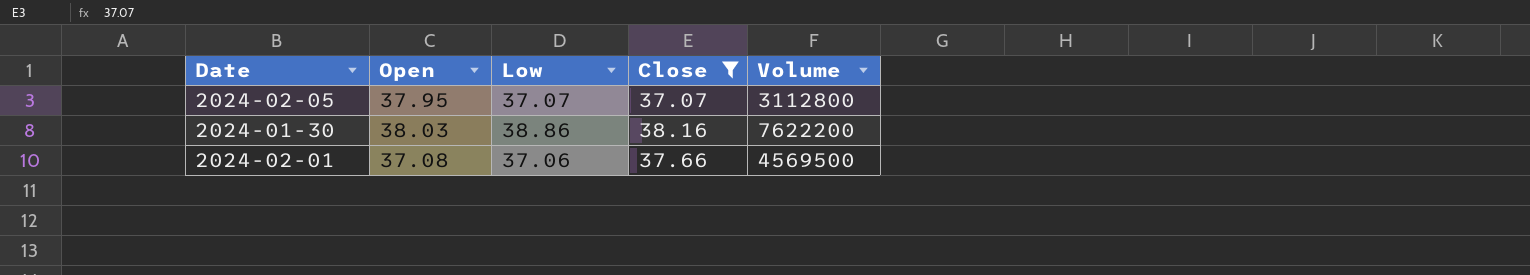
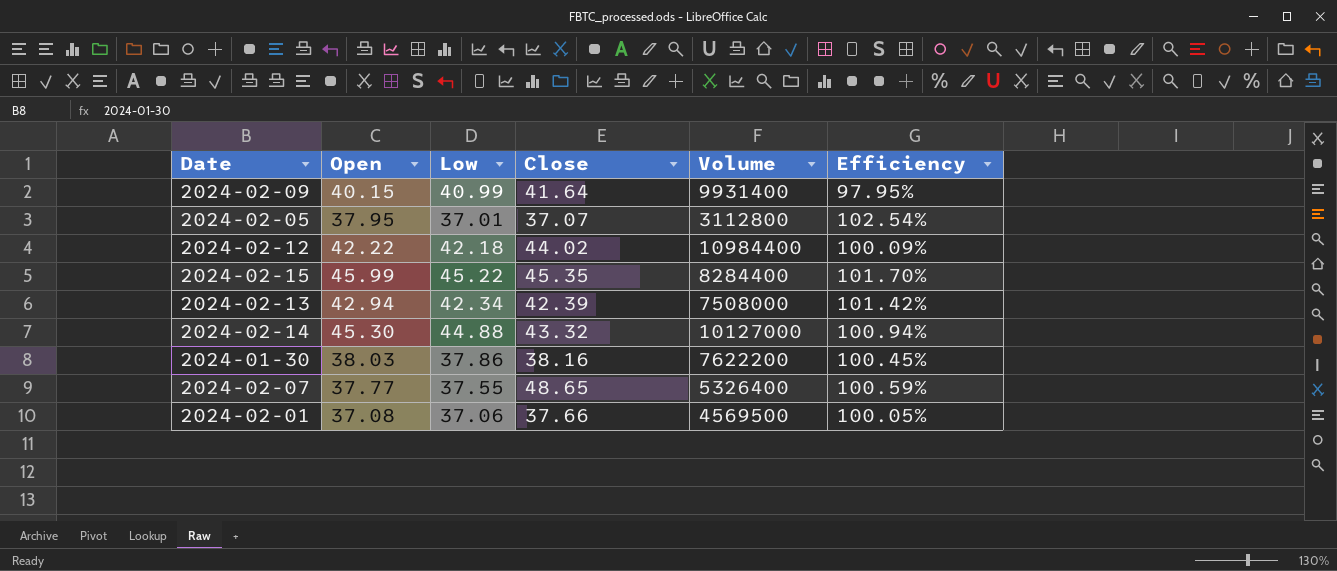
filter: Close <= 38.16 -> none
column Efficiency | formula: none -> [Open] / [Low]
2024-02-05 | Low: 37.07 -> 37.01
2024-01-30 | Low: 38.86 -> 37.86

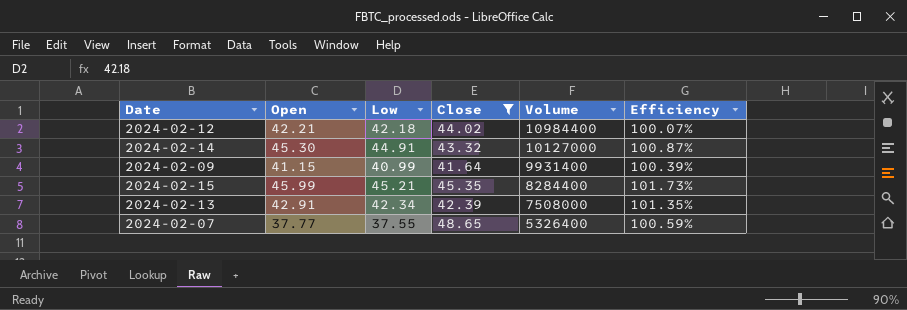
filter: none -> Close >= 41.64
row order: none -> Volume descending
2024-02-12 | Open: 42.22 -> 42.21
2024-02-12 | Efficiency: 100.09% -> 100.07%
2024-02-14 | Low: 44.88 -> 44.91
2024-02-14 | Efficiency: 100.94% -> 100.87%
2024-02-09 | Open: 40.15 -> 41.15
2024-02-09 | Efficiency: 97.95% -> 100.39%
2024-02-15 | Low: 45.22 -> 45.21
2024-02-15 | Efficiency: 101.70% -> 101.73%
2024-02-13 | Open: 42.94 -> 42.91
2024-02-13 | Efficiency: 101.42% -> 101.35%

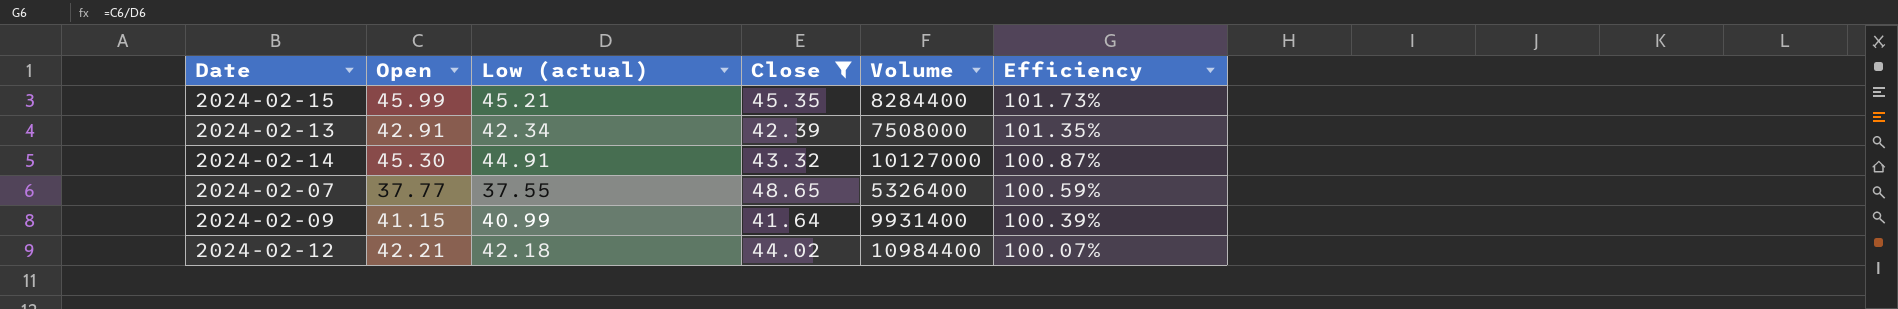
row order: Volume descending -> Efficiency descending
column name: Low -> Low (actual)

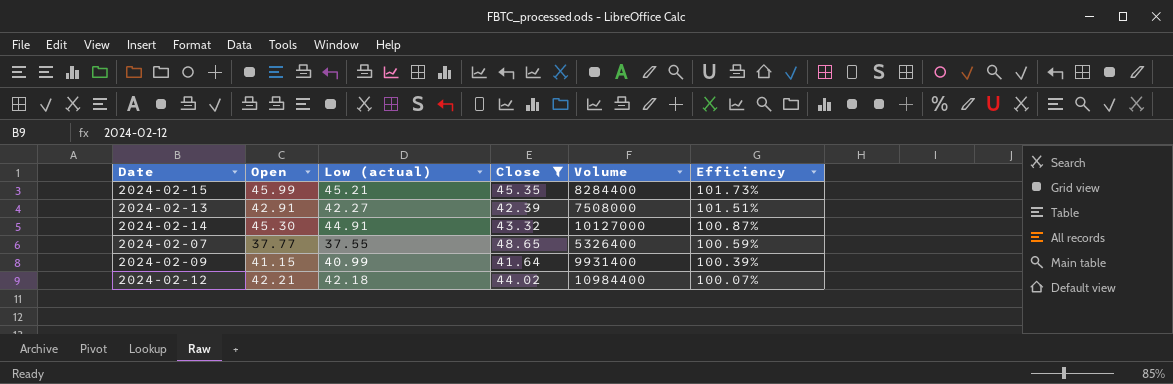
2024-02-13 | Low (actual): 42.34 -> 42.27
2024-02-13 | Efficiency: 101.35% -> 101.51%

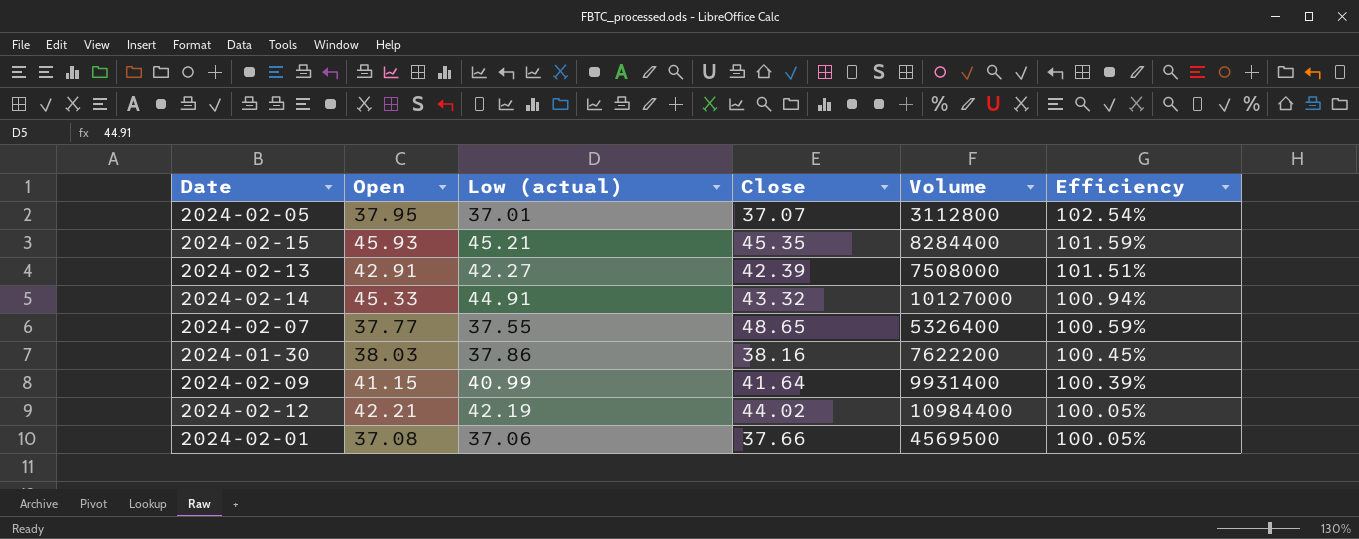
filter: Close >= 41.64 -> none
2024-02-15 | Open: 45.99 -> 45.93
2024-02-15 | Efficiency: 101.73% -> 101.59%
2024-02-14 | Open: 45.30 -> 45.33
2024-02-14 | Efficiency: 100.87% -> 100.94%
2024-02-12 | Low (actual): 42.18 -> 42.19
2024-02-12 | Efficiency: 100.07% -> 100.05%

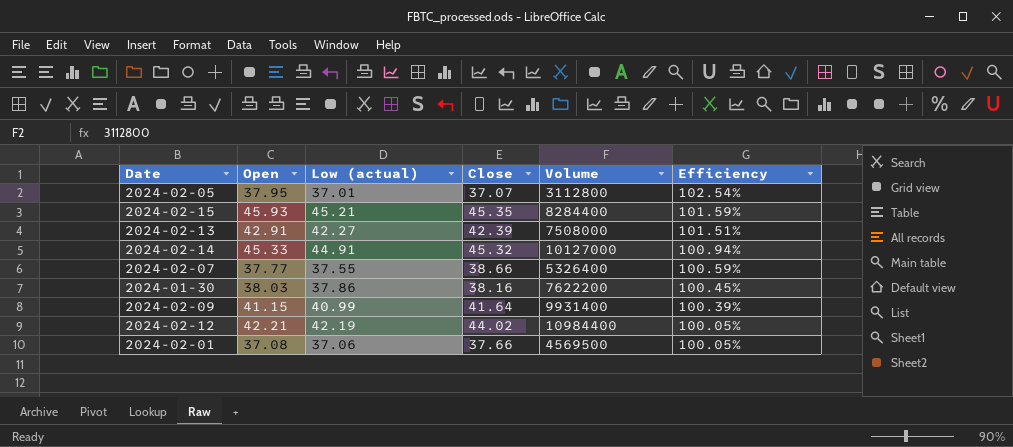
2024-02-14 | Close: 43.32 -> 45.32
2024-02-07 | Close: 48.65 -> 38.66

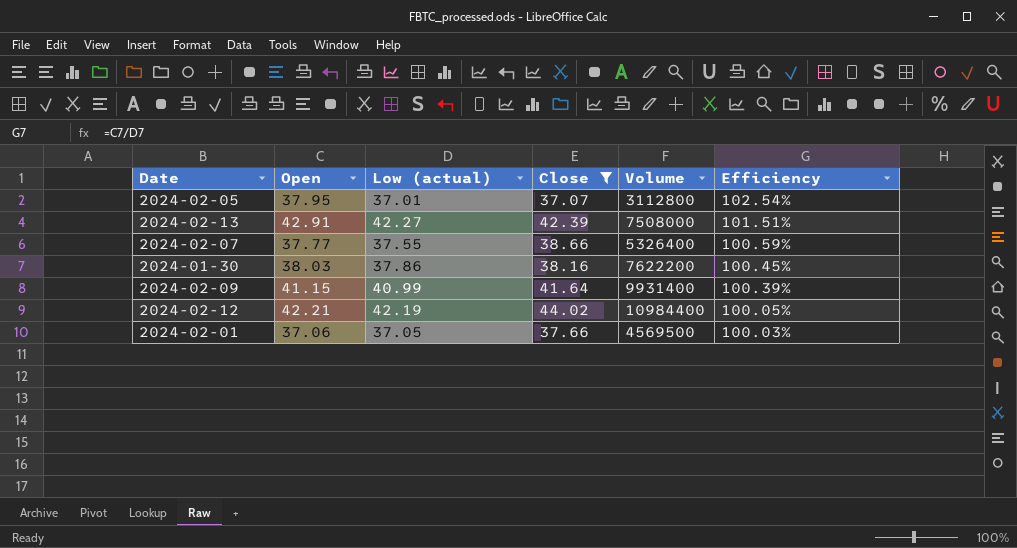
filter: none -> Close <= 44.02
2024-02-01 | Open: 37.08 -> 37.06
2024-02-01 | Low (actual): 37.06 -> 37.05
2024-02-01 | Efficiency: 100.05% -> 100.03%

